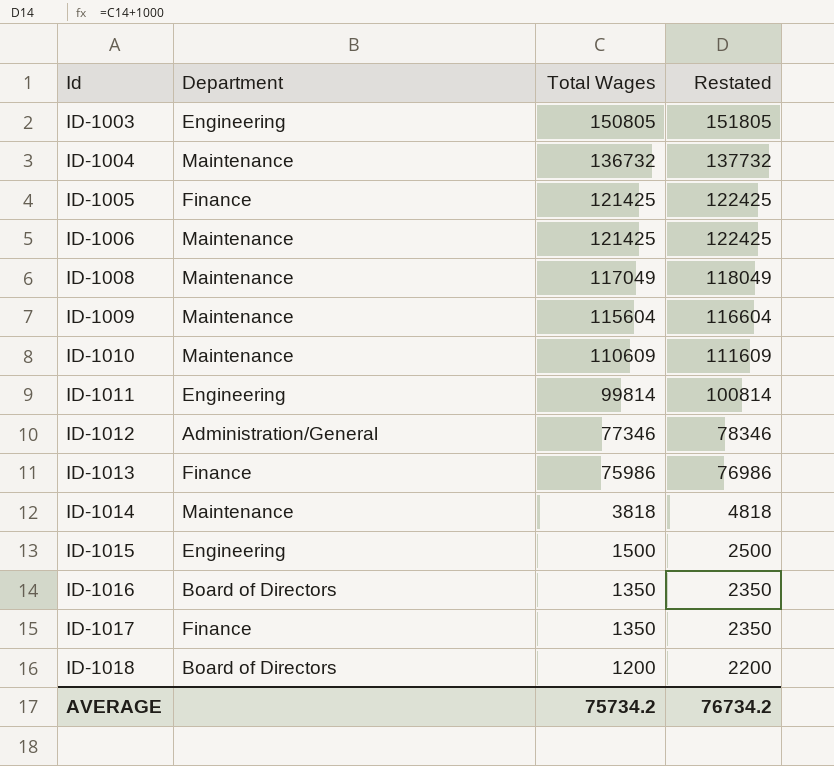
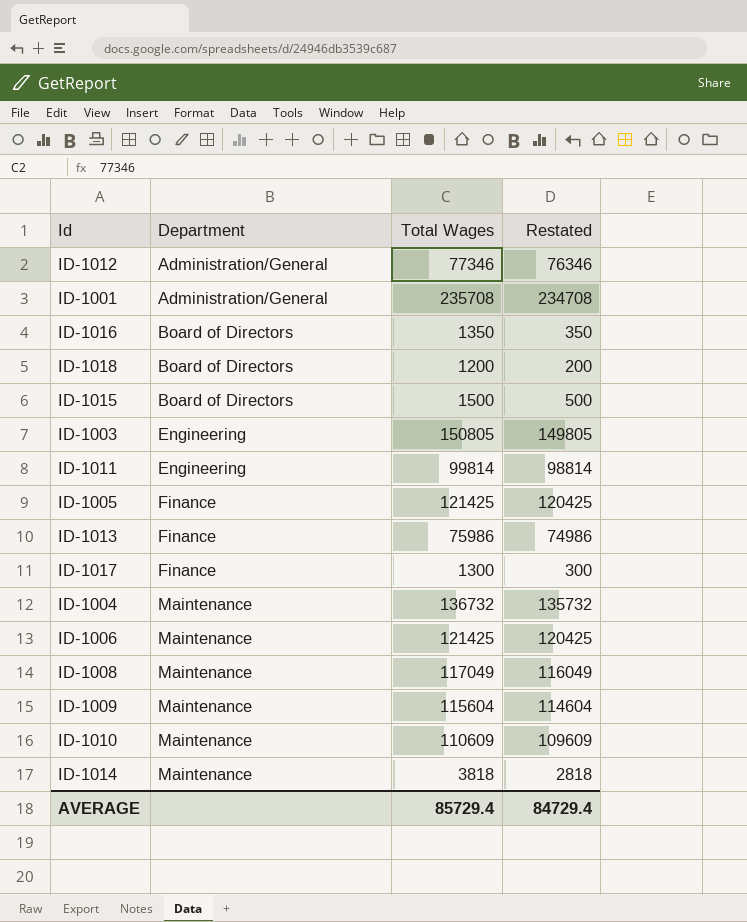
row order: Id ascending -> Department ascending
column Restated | formula: [Total Wages] + 1000 -> [Total Wages] - 1000
row ID-1001: none -> Administration/General | 235708 | 234708
ID-1015 | Department: Engineering -> Board of Directors
ID-1017 | Total Wages: 1350 -> 1300
AVERAGE | Total Wages: 75734.2 -> 85729.4
AVERAGE | Restated: 76734.2 -> 84729.4

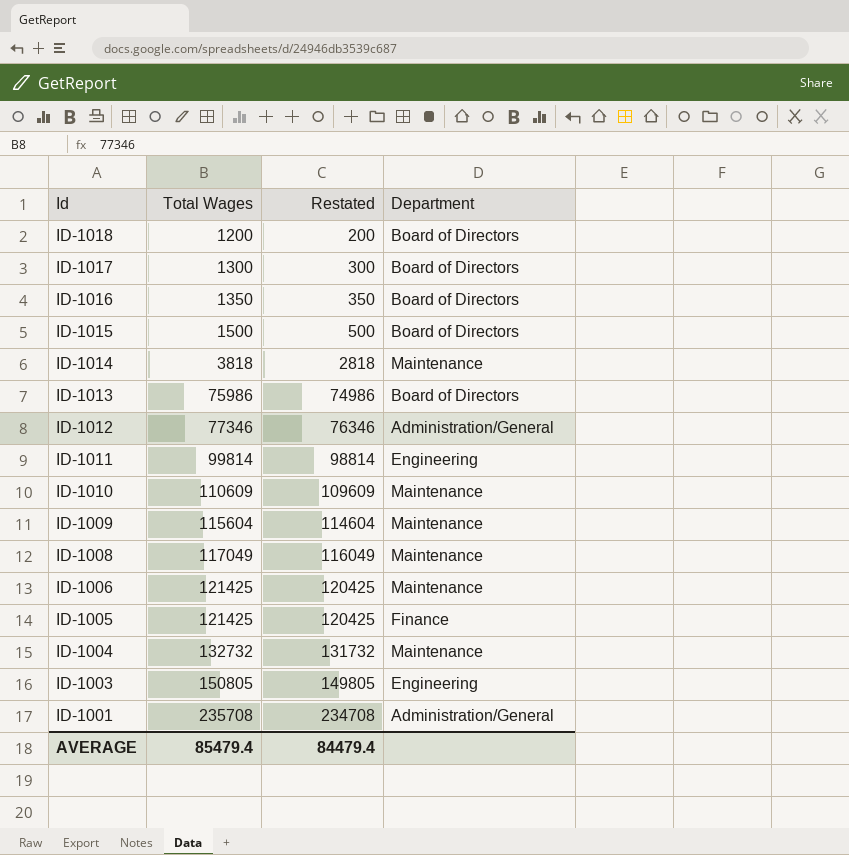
row order: Department ascending -> Id descending
column Department | position: 2 -> 4
ID-1017 | Department: Finance -> Board of Directors
ID-1013 | Department: Finance -> Board of Directors
ID-1004 | Total Wages: 136732 -> 132732
ID-1004 | Restated: 135732 -> 131732
AVERAGE | Total Wages: 85729.4 -> 85479.4
AVERAGE | Restated: 84729.4 -> 84479.4

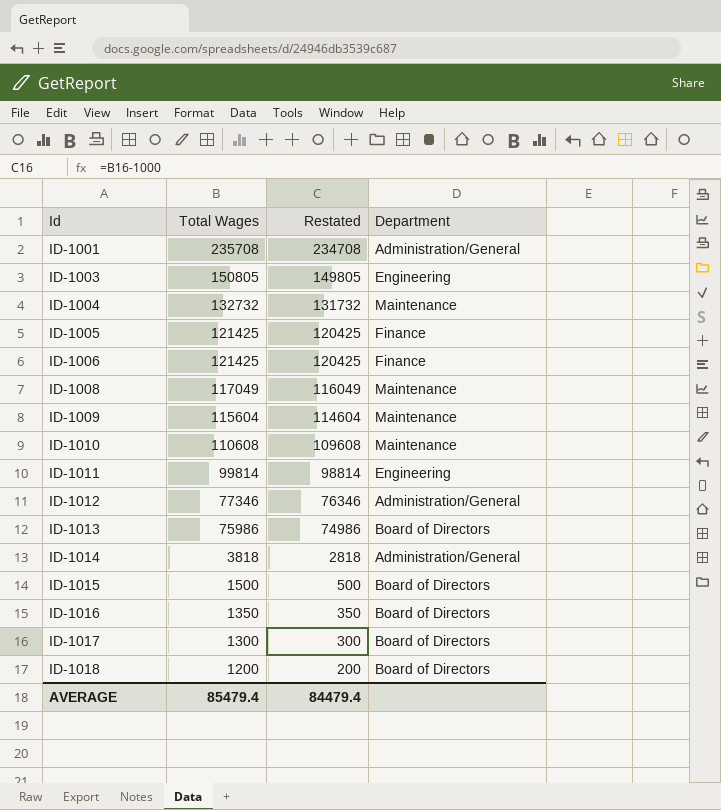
row order: Id descending -> Id ascending
ID-1006 | Department: Maintenance -> Finance
ID-1010 | Total Wages: 110609 -> 110608
ID-1010 | Restated: 109609 -> 109608
ID-1014 | Department: Maintenance -> Administration/General

